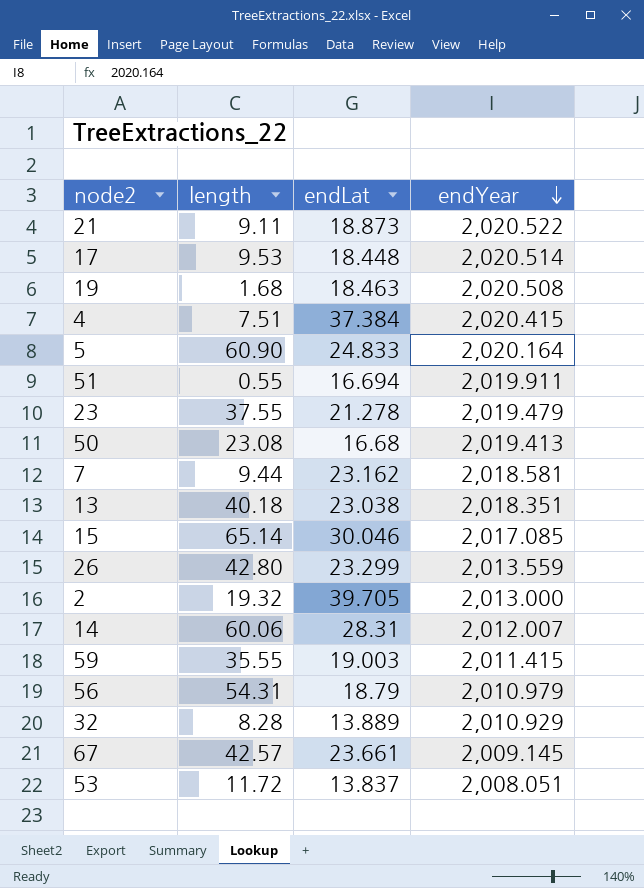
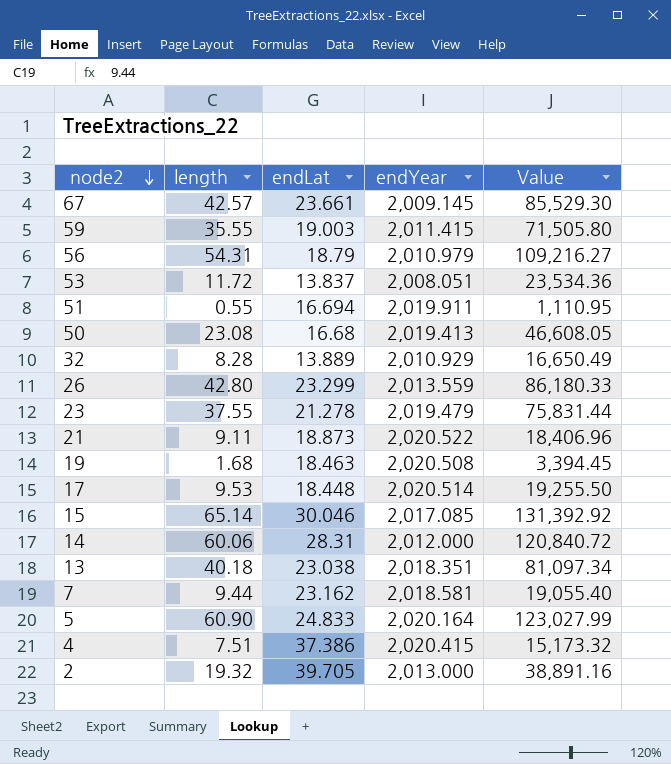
row order: endYear descending -> node2 descending
column Value | formula: none -> [length] * [endYear]
14 | endYear: 2,012.007 -> 2,012.000
4 | endLat: 37.384 -> 37.386

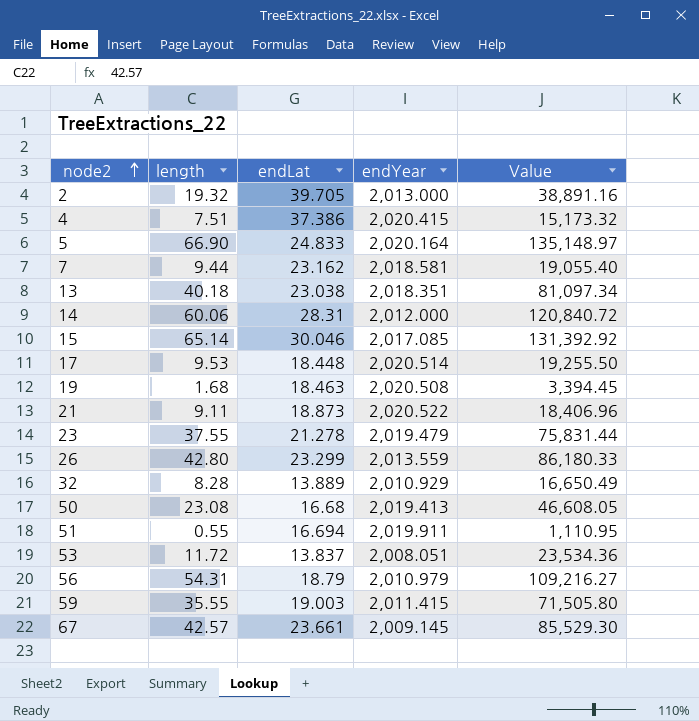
row order: node2 descending -> node2 ascending
5 | length: 60.90 -> 66.90
5 | Value: 123,027.99 -> 135,148.97

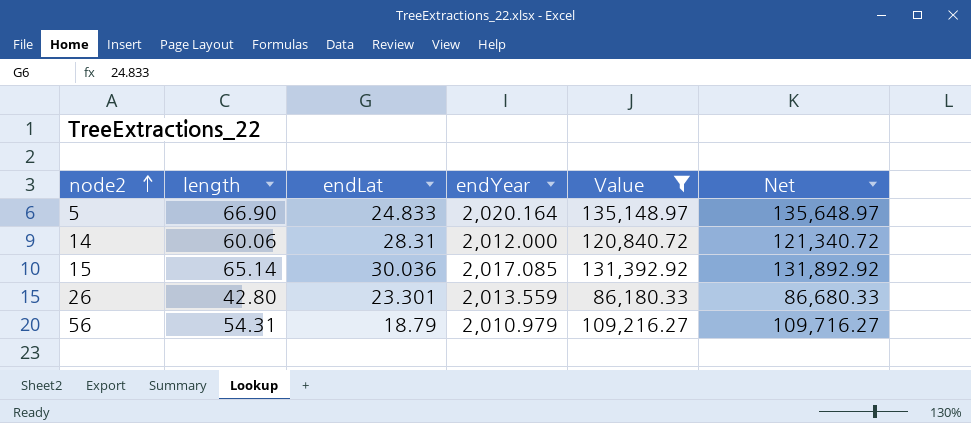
filter: none -> Value >= 86,180.33
column Net | formula: none -> [Value] + 500
15 | endLat: 30.046 -> 30.036
26 | endLat: 23.299 -> 23.301

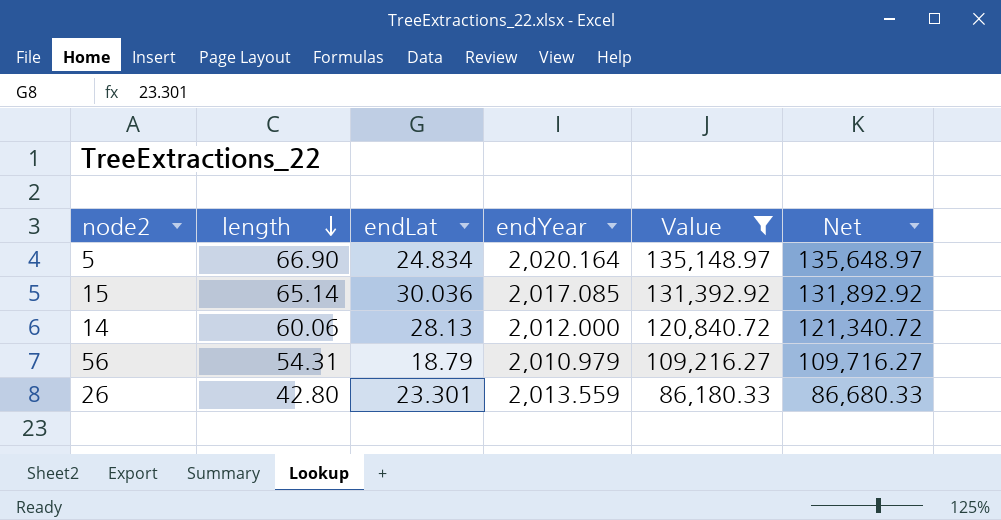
row order: node2 ascending -> length descending
5 | endLat: 24.833 -> 24.834
14 | endLat: 28.31 -> 28.13

